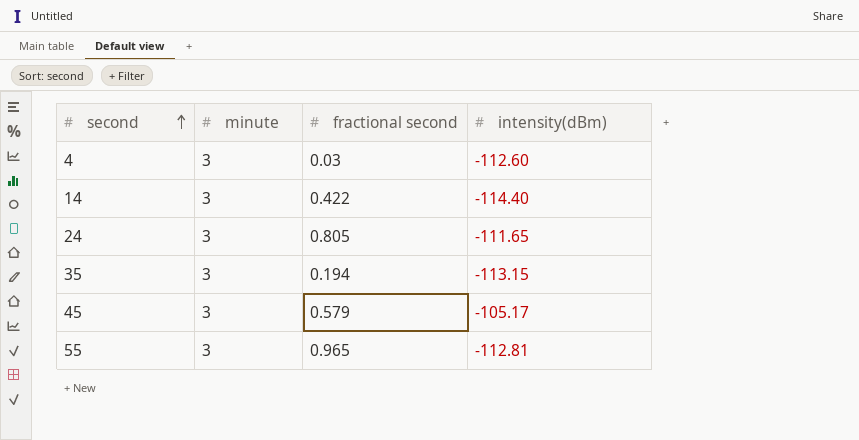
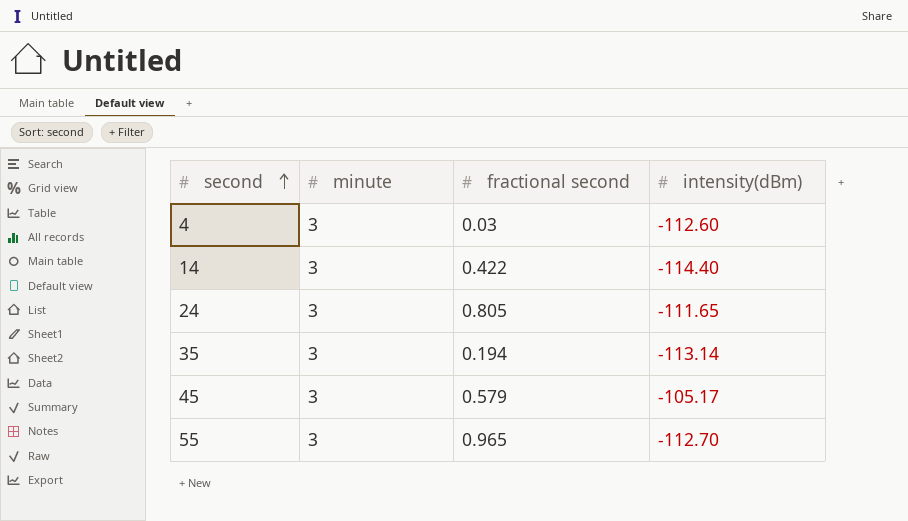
35 | intensity(dBm): -113.15 -> -113.14
55 | intensity(dBm): -112.81 -> -112.70

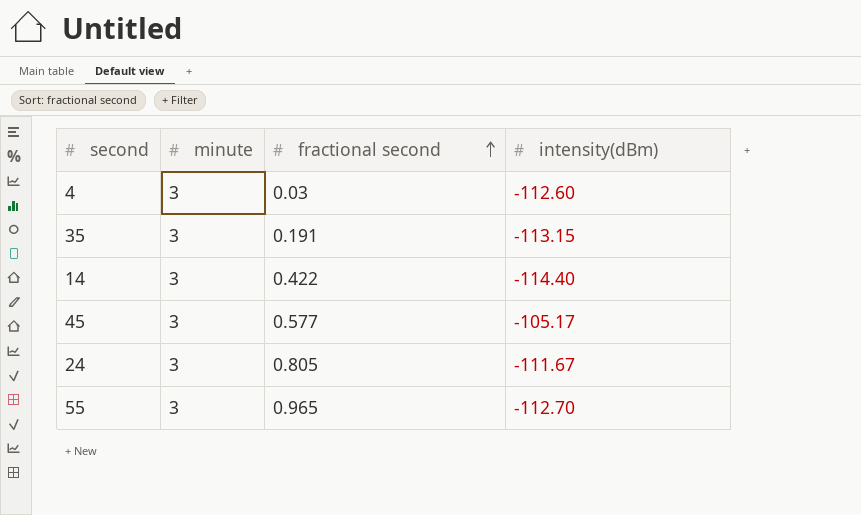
row order: second ascending -> fractional second ascending
35 | fractional second: 0.194 -> 0.191
35 | intensity(dBm): -113.14 -> -113.15
45 | fractional second: 0.579 -> 0.577
24 | intensity(dBm): -111.65 -> -111.67

